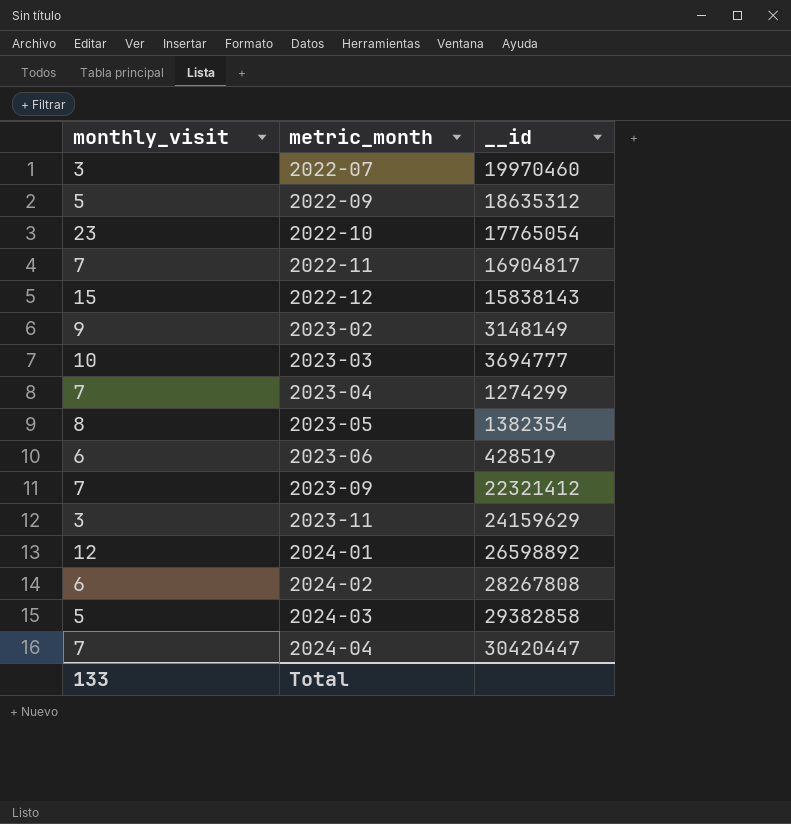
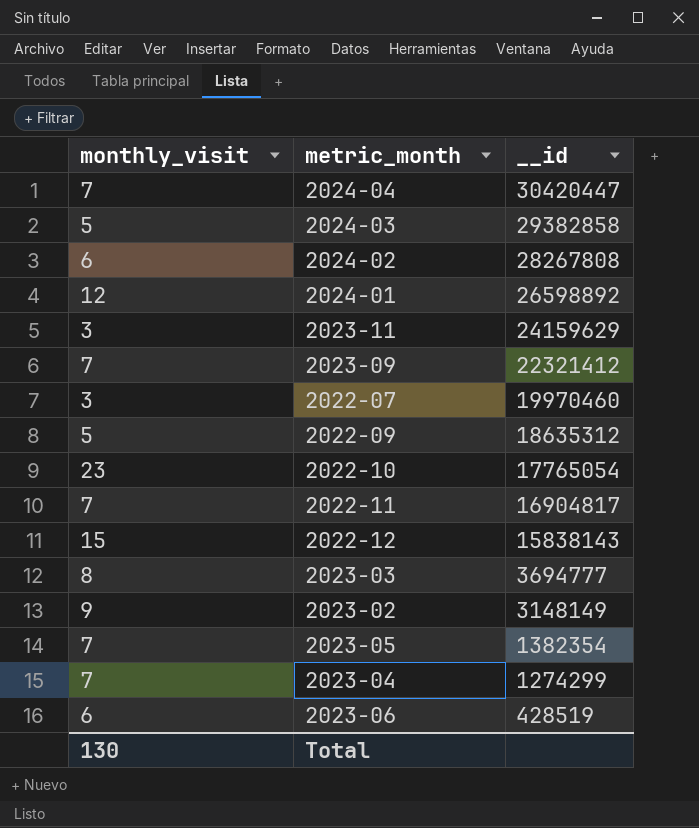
row order: metric_month ascending -> __id descending
2023-03 | monthly_visit: 10 -> 8
2023-05 | monthly_visit: 8 -> 7
Total | monthly_visit: 133 -> 130

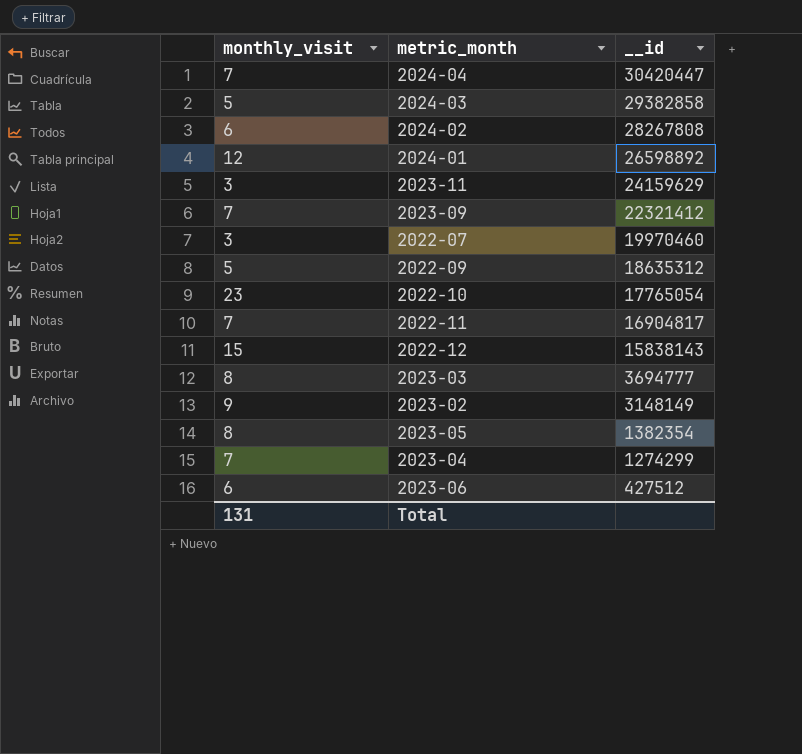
2023-05 | monthly_visit: 7 -> 8
2023-06 | __id: 428519 -> 427512
Total | monthly_visit: 130 -> 131

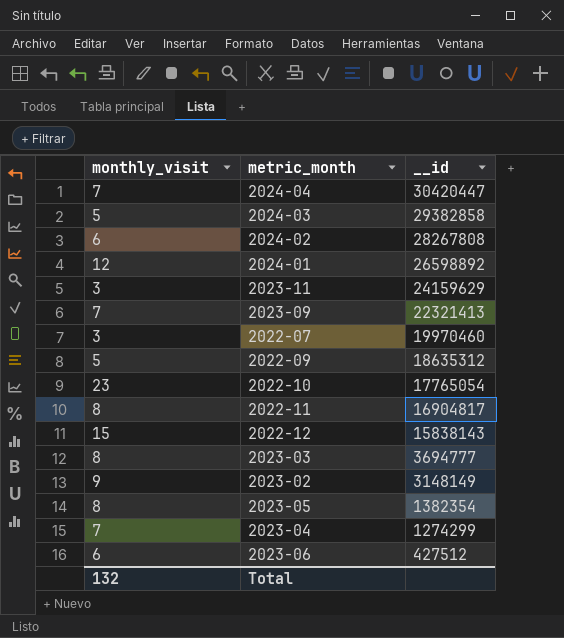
2023-09 | __id: 22321412 -> 22321413
2022-11 | monthly_visit: 7 -> 8
Total | monthly_visit: 131 -> 132

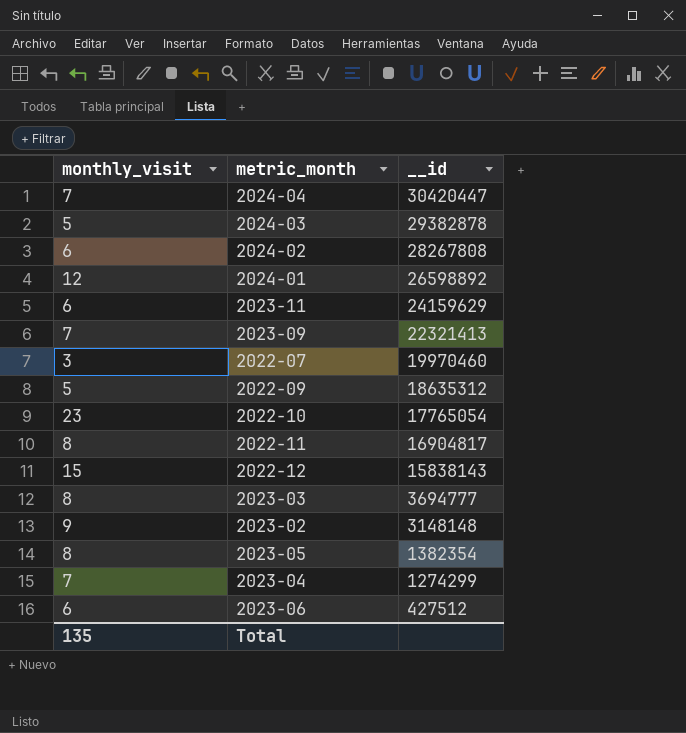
2024-03 | __id: 29382858 -> 29382878
2023-11 | monthly_visit: 3 -> 6
2023-02 | __id: 3148149 -> 3148148
Total | monthly_visit: 132 -> 135

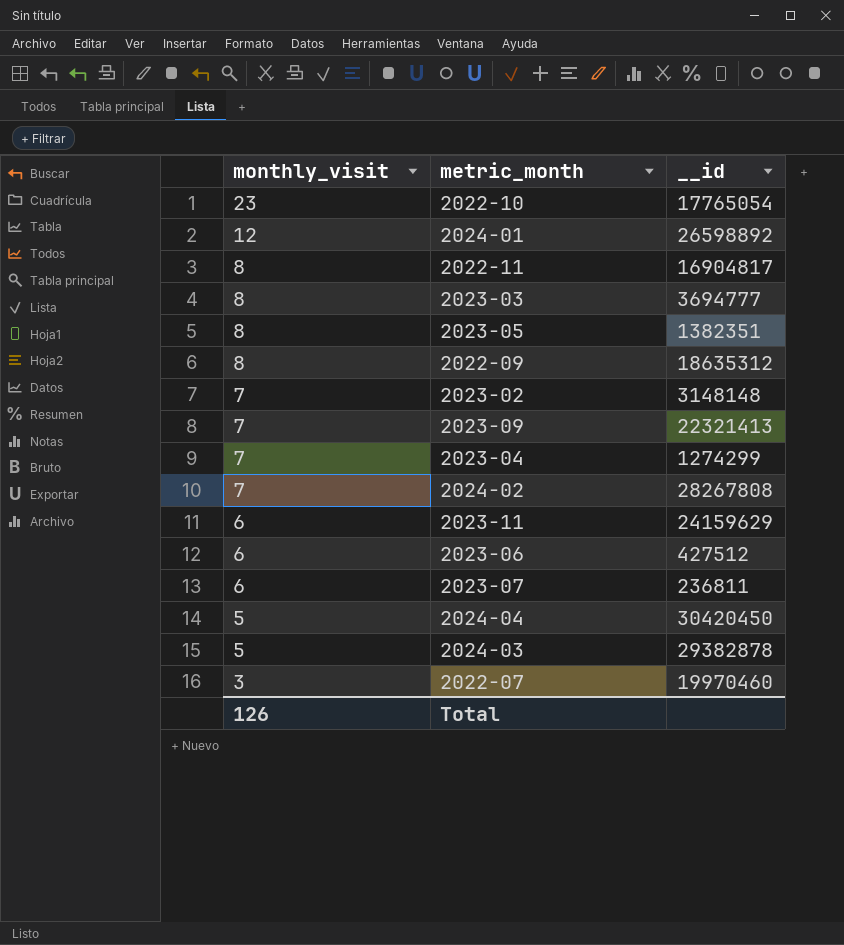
row order: __id descending -> monthly_visit descending
row 2022-12: 15 | 15838143 -> none
2023-05 | __id: 1382354 -> 1382351
2022-09 | monthly_visit: 5 -> 8
2023-02 | monthly_visit: 9 -> 7
2024-02 | monthly_visit: 6 -> 7
row 2023-07: none -> 6 | 236811
2024-04 | monthly_visit: 7 -> 5
2024-04 | __id: 30420447 -> 30420450
Total | monthly_visit: 135 -> 126

